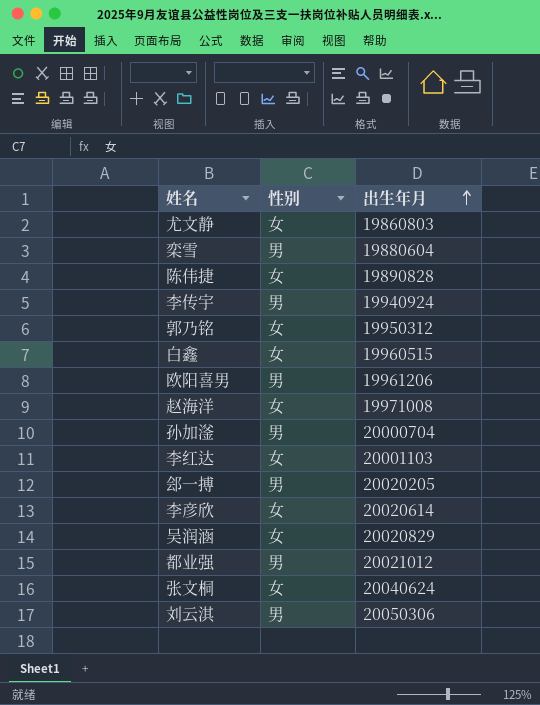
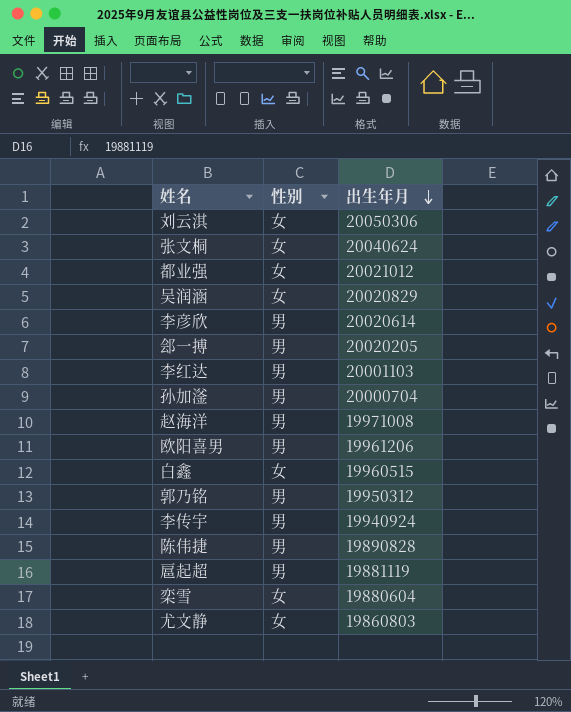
row order: 出生年月 ascending -> 出生年月 descending
刘云淇 | 性别: 男 -> 女
都业强 | 性别: 男 -> 女
李彦欣 | 性别: 女 -> 男
李红达 | 性别: 女 -> 男
赵海洋 | 性别: 女 -> 男
郭乃铭 | 性别: 女 -> 男
陈伟捷 | 性别: 女 -> 男
row 扈起超: none -> 男 | 19881119
栾雪 | 性别: 男 -> 女

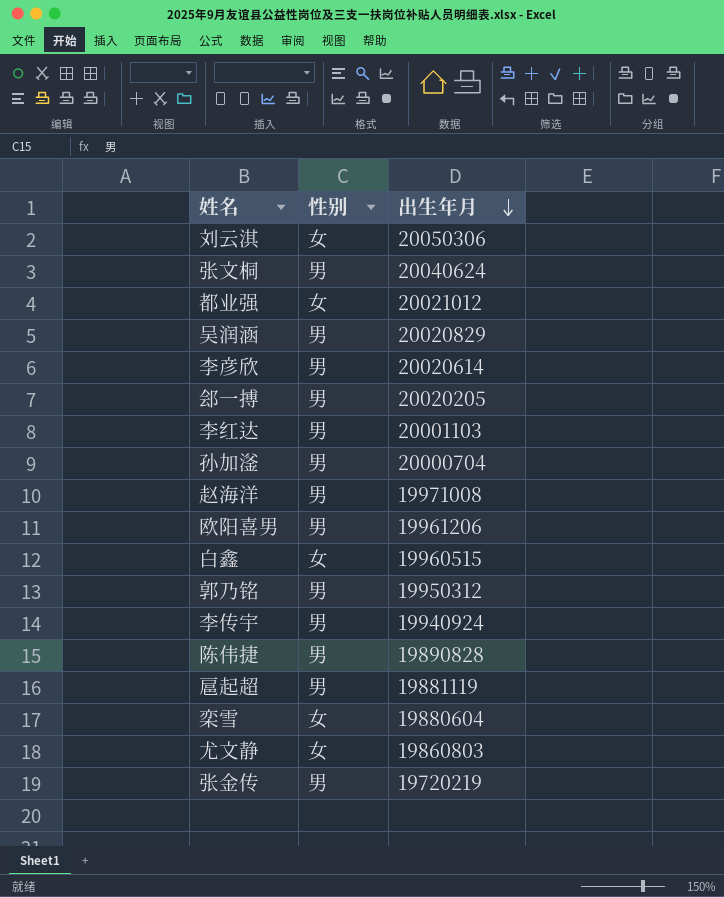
张文桐 | 性别: 女 -> 男
吴润涵 | 性别: 女 -> 男
row 张金传: none -> 男 | 19720219

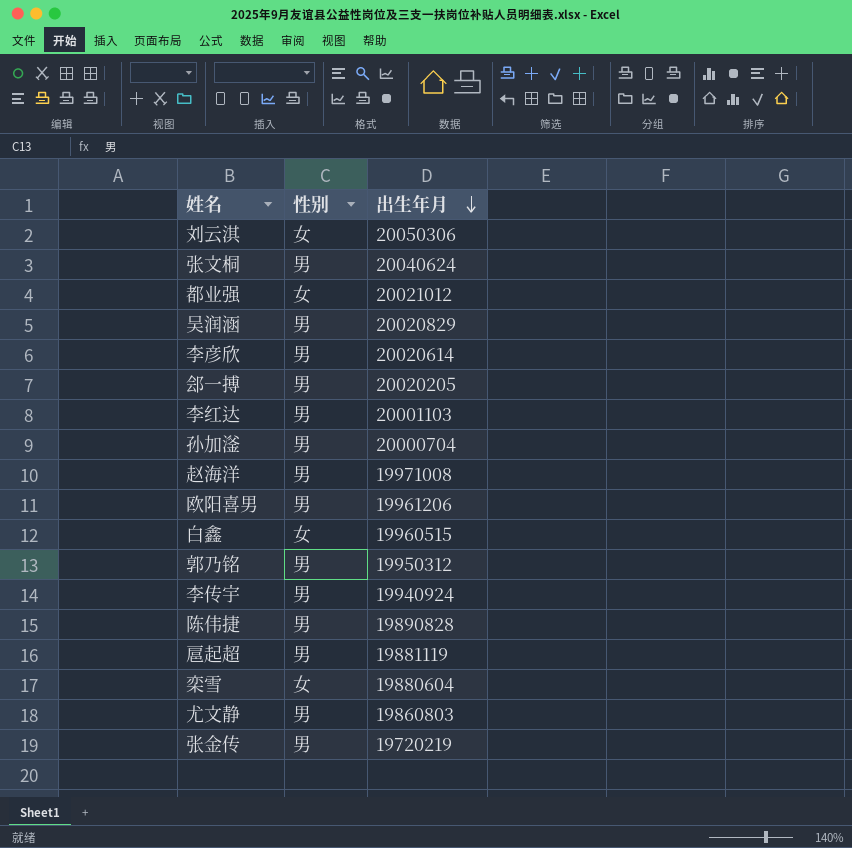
尤文静 | 性别: 女 -> 男

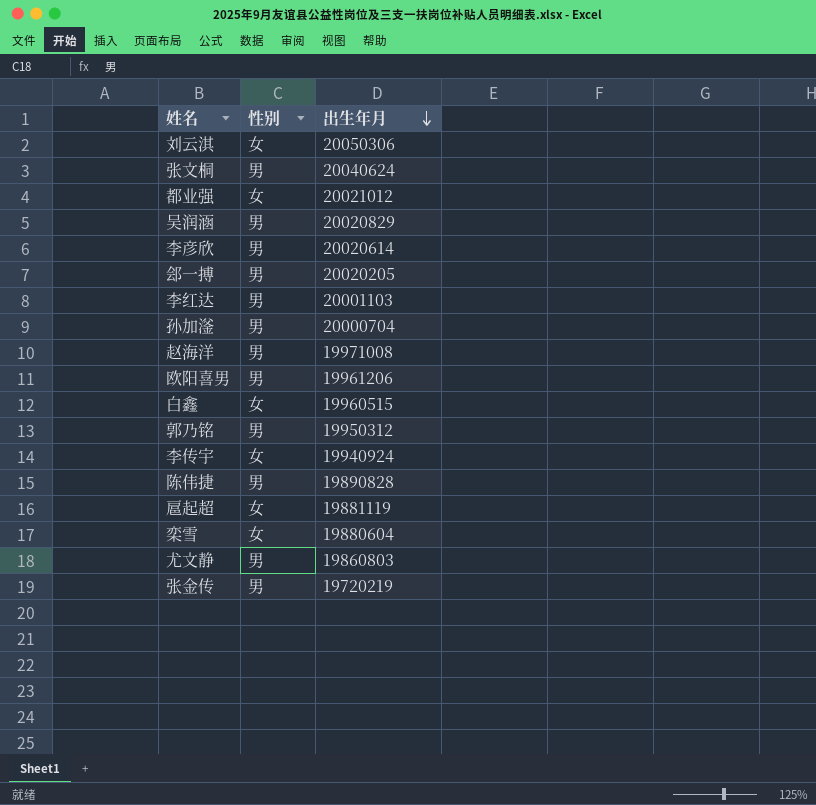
李传宇 | 性别: 男 -> 女
扈起超 | 性别: 男 -> 女

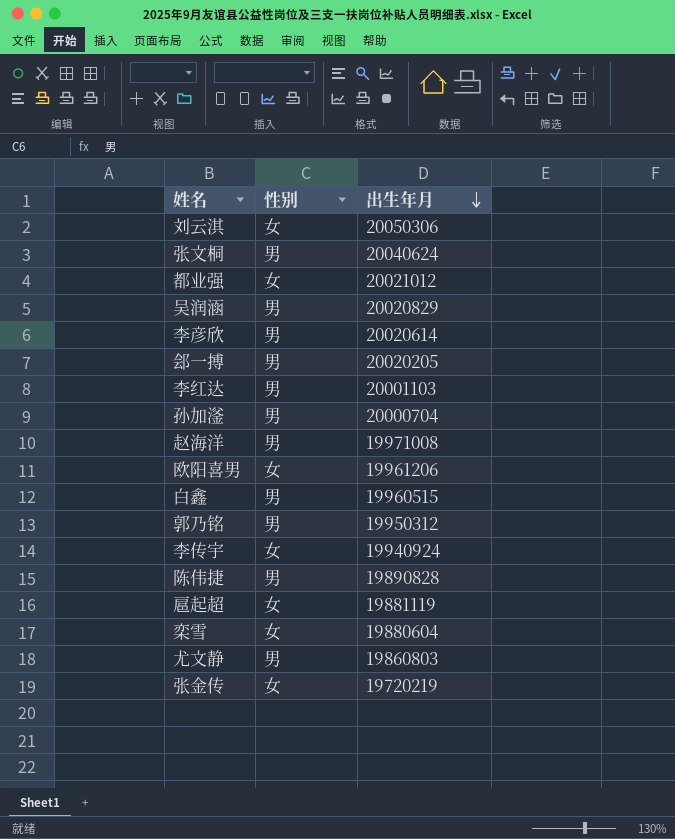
欧阳喜男 | 性别: 男 -> 女
白鑫 | 性别: 女 -> 男
张金传 | 性别: 男 -> 女

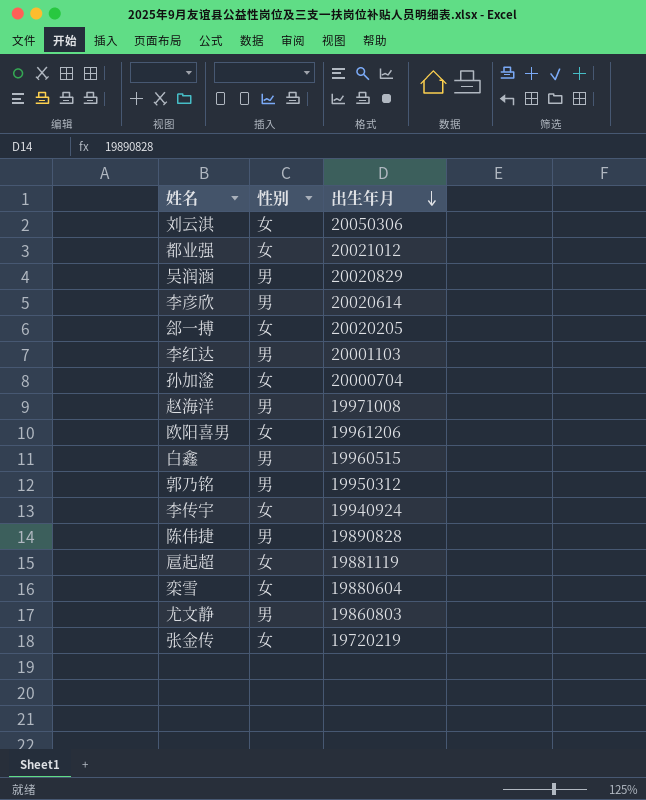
row 张文桐: 男 | 20040624 -> none
郐一搏 | 性别: 男 -> 女
孙加滏 | 性别: 男 -> 女

